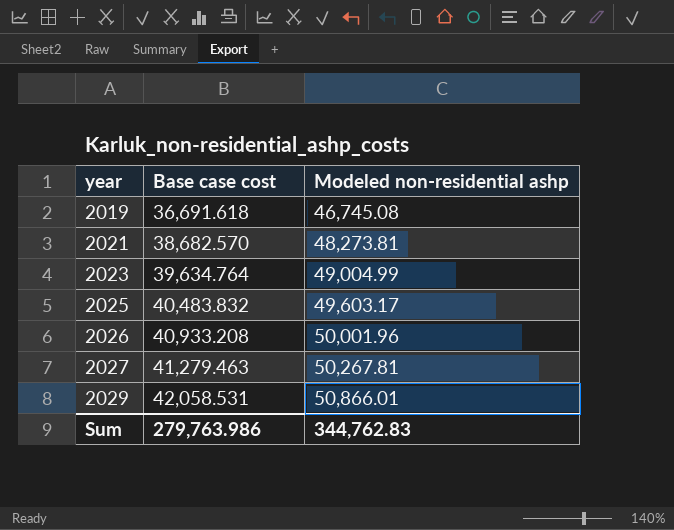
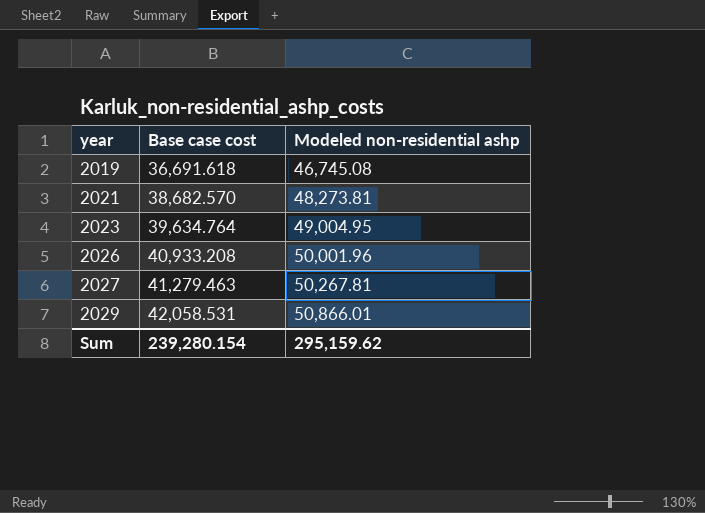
row 2025: 40,483.832 | 49,603.17 -> none
2023 | Modeled non-residential ashp: 49,004.99 -> 49,004.95
Sum | Base case cost: 279,763.986 -> 239,280.154
Sum | Modeled non-residential ashp: 344,762.83 -> 295,159.62

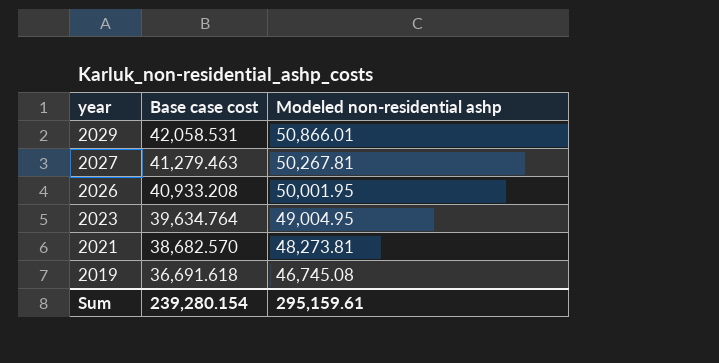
row order: year ascending -> year descending
2026 | Modeled non-residential ashp: 50,001.96 -> 50,001.95
Sum | Modeled non-residential ashp: 295,159.62 -> 295,159.61

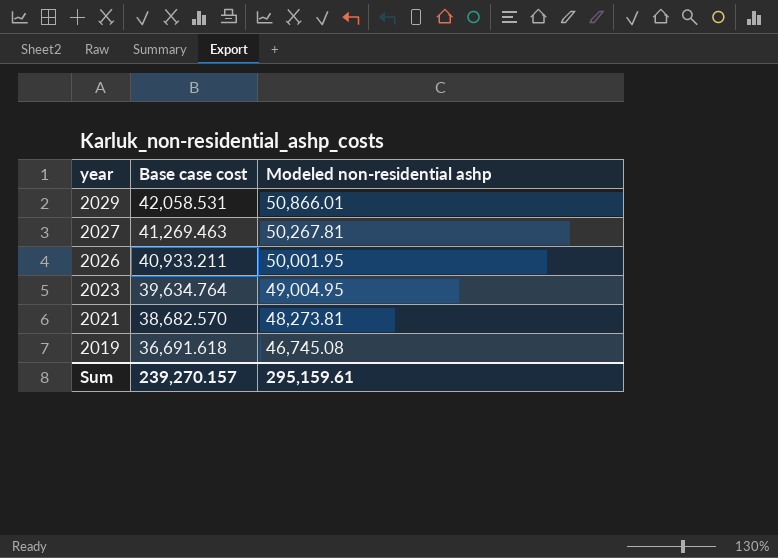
2027 | Base case cost: 41,279.463 -> 41,269.463
2026 | Base case cost: 40,933.208 -> 40,933.211
Sum | Base case cost: 239,280.154 -> 239,270.157

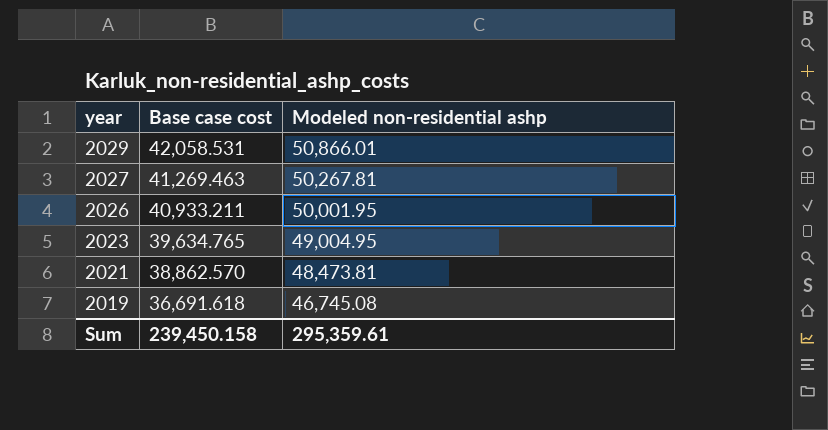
2023 | Base case cost: 39,634.764 -> 39,634.765
2021 | Base case cost: 38,682.570 -> 38,862.570
2021 | Modeled non-residential ashp: 48,273.81 -> 48,473.81
Sum | Base case cost: 239,270.157 -> 239,450.158
Sum | Modeled non-residential ashp: 295,159.61 -> 295,359.61

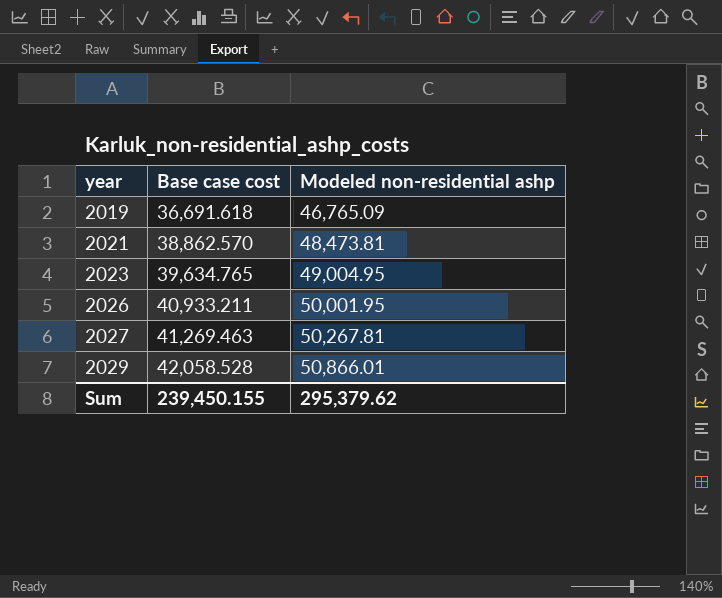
row order: year descending -> year ascending
2019 | Modeled non-residential ashp: 46,745.08 -> 46,765.09
2029 | Base case cost: 42,058.531 -> 42,058.528
Sum | Base case cost: 239,450.158 -> 239,450.155
Sum | Modeled non-residential ashp: 295,359.61 -> 295,379.62

